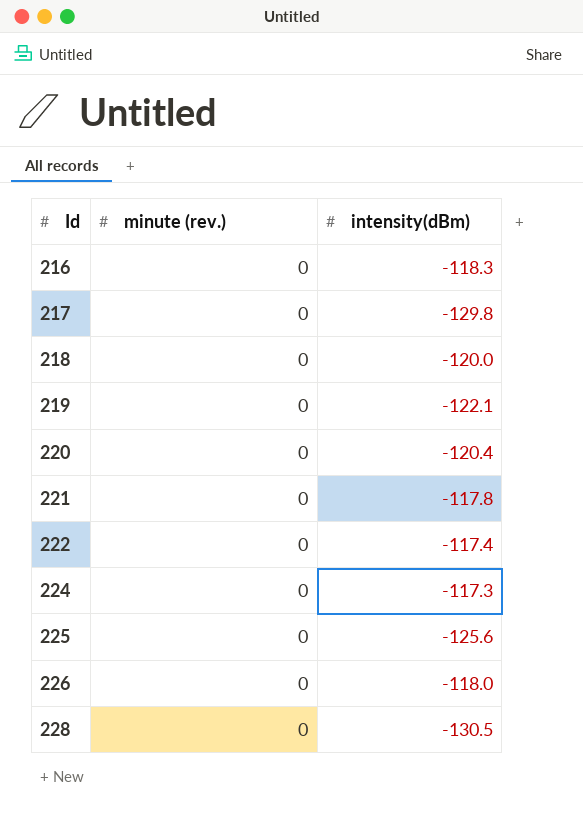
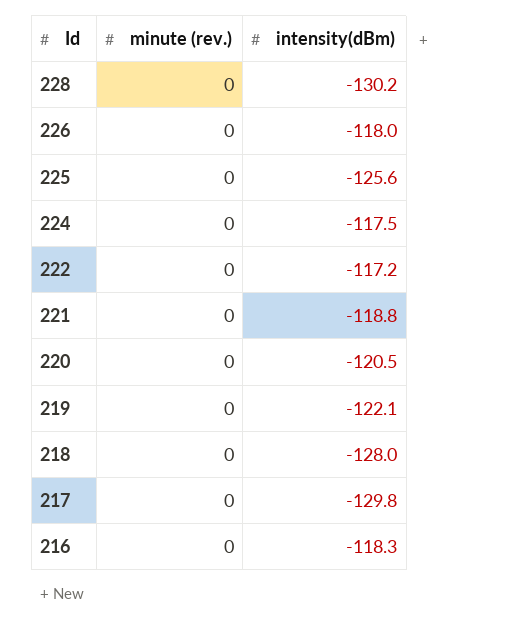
row order: Id ascending -> Id descending
228 | intensity(dBm): -130.5 -> -130.2
224 | intensity(dBm): -117.3 -> -117.5
222 | intensity(dBm): -117.4 -> -117.2
221 | intensity(dBm): -117.8 -> -118.8
220 | intensity(dBm): -120.4 -> -120.5
218 | intensity(dBm): -120.0 -> -128.0

